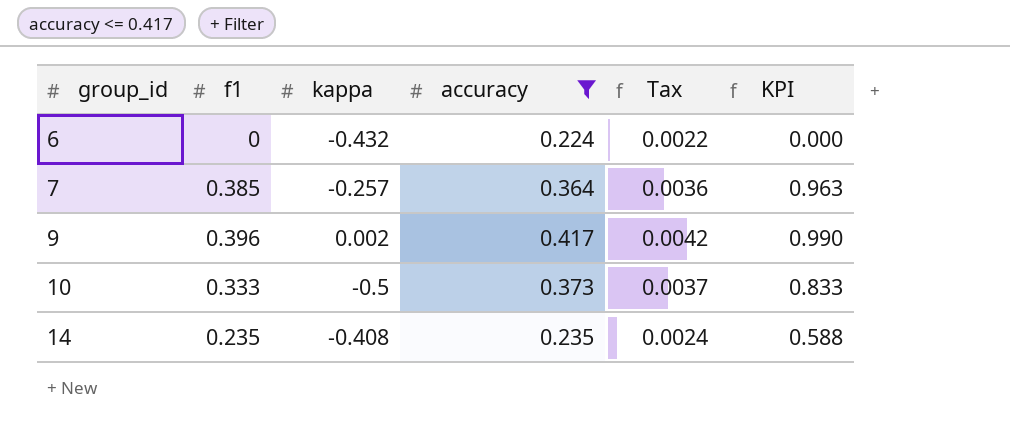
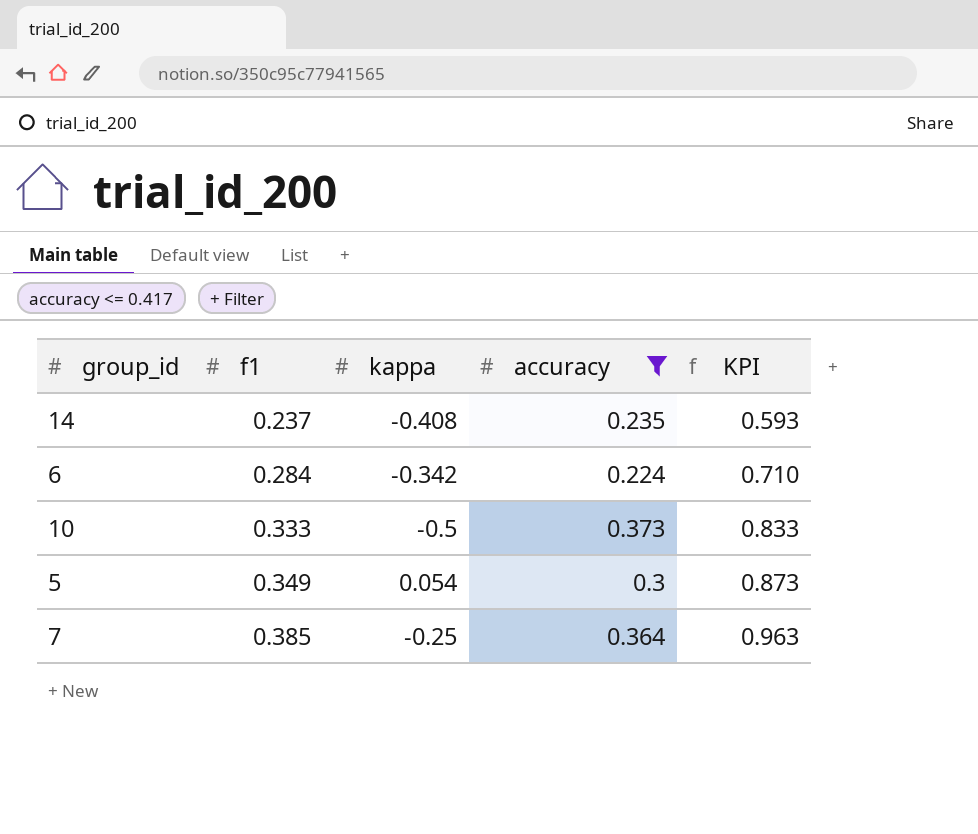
row order: group_id ascending -> f1 ascending
column Tax | formula: [accuracy] * 0.01 -> none
row 9: 0.396 | 0.002 | 0.417 | 0.0042 | 0.990 -> none
14 | f1: 0.235 -> 0.237
14 | KPI: 0.588 -> 0.593
6 | f1: 0 -> 0.284
6 | kappa: -0.432 -> -0.342
6 | KPI: 0.000 -> 0.710
row 5: none -> 0.349 | 0.054 | 0.3 | 0.873
7 | kappa: -0.257 -> -0.25

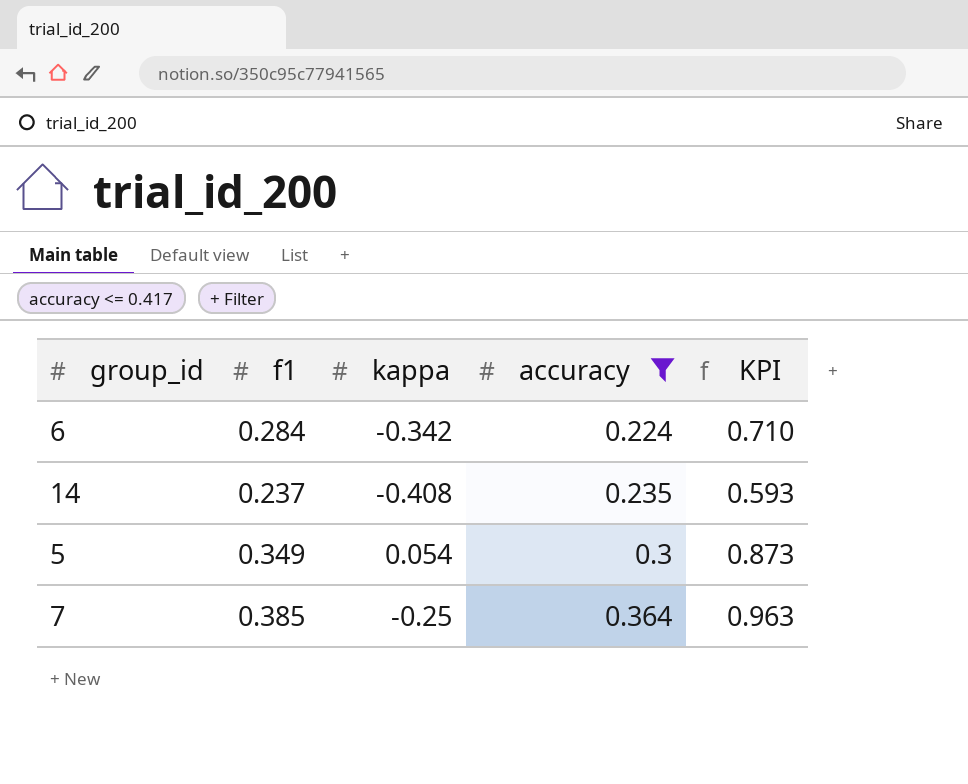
row order: f1 ascending -> accuracy ascending
row 10: 0.333 | -0.5 | 0.373 | 0.833 -> none

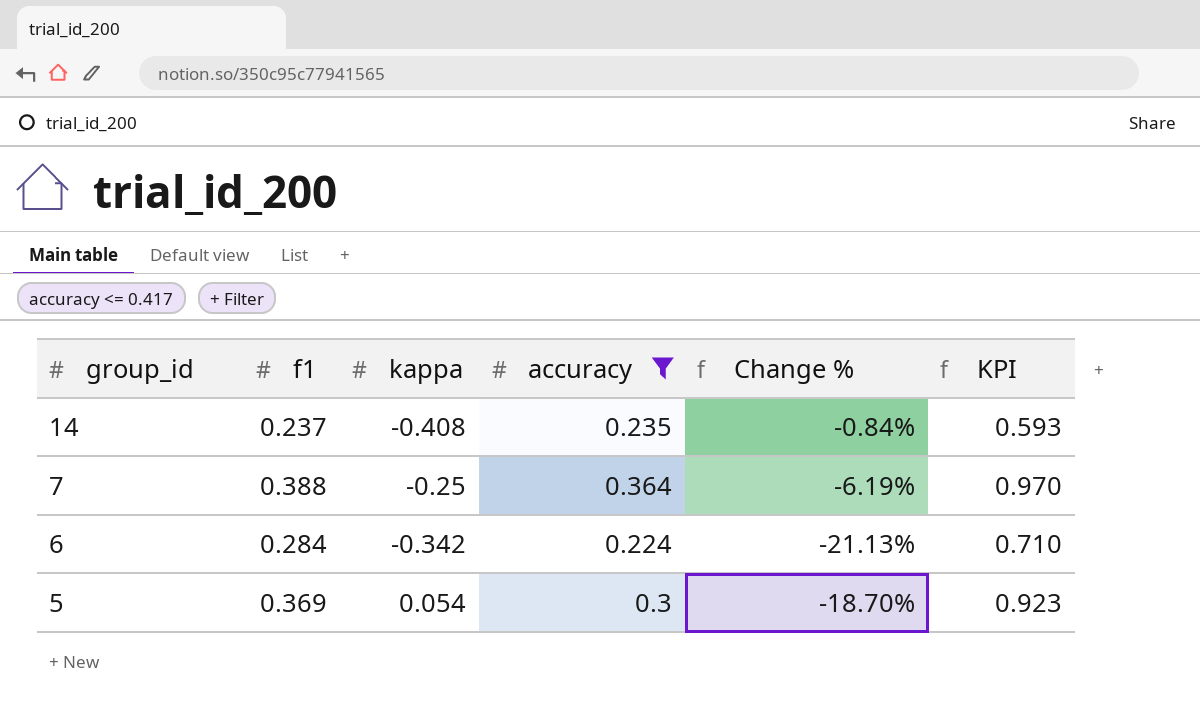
row order: accuracy ascending -> group_id descending
column Change % | formula: none -> ([accuracy] - [f1]) / [f1]
7 | f1: 0.385 -> 0.388
7 | KPI: 0.963 -> 0.970
5 | f1: 0.349 -> 0.369
5 | KPI: 0.873 -> 0.923

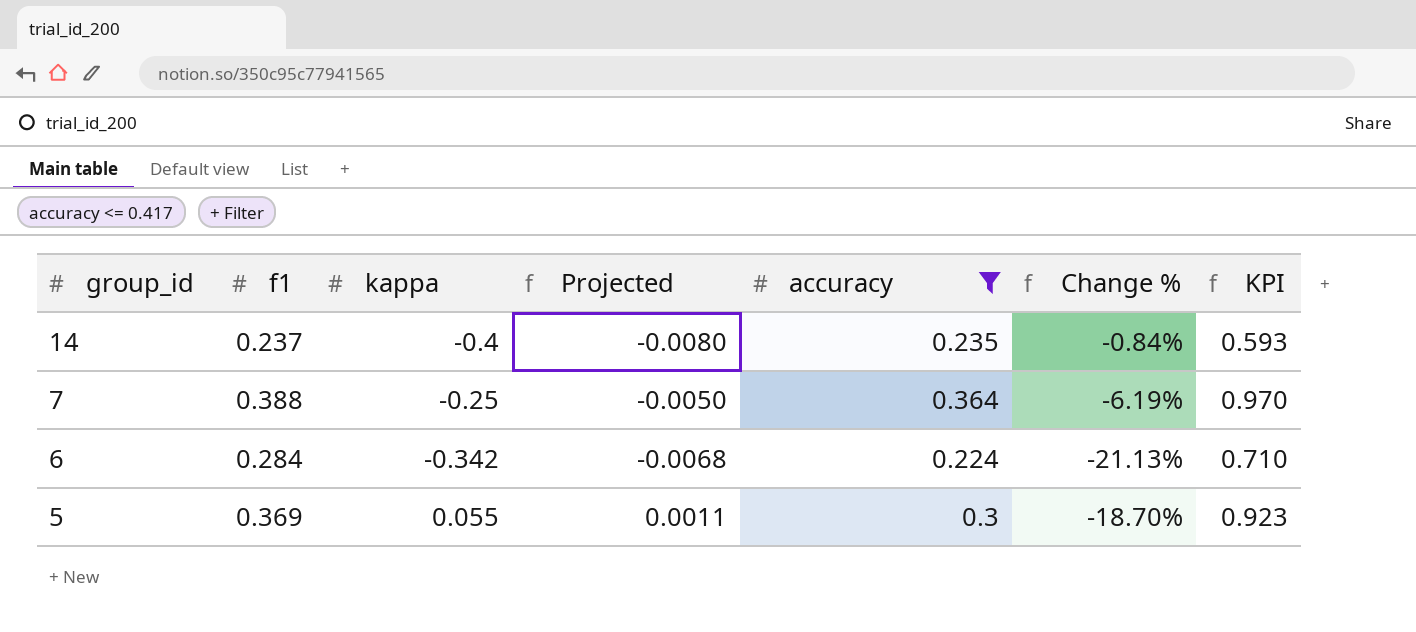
column Projected | formula: none -> [kappa] * 0.02
14 | kappa: -0.408 -> -0.4
5 | kappa: 0.054 -> 0.055

